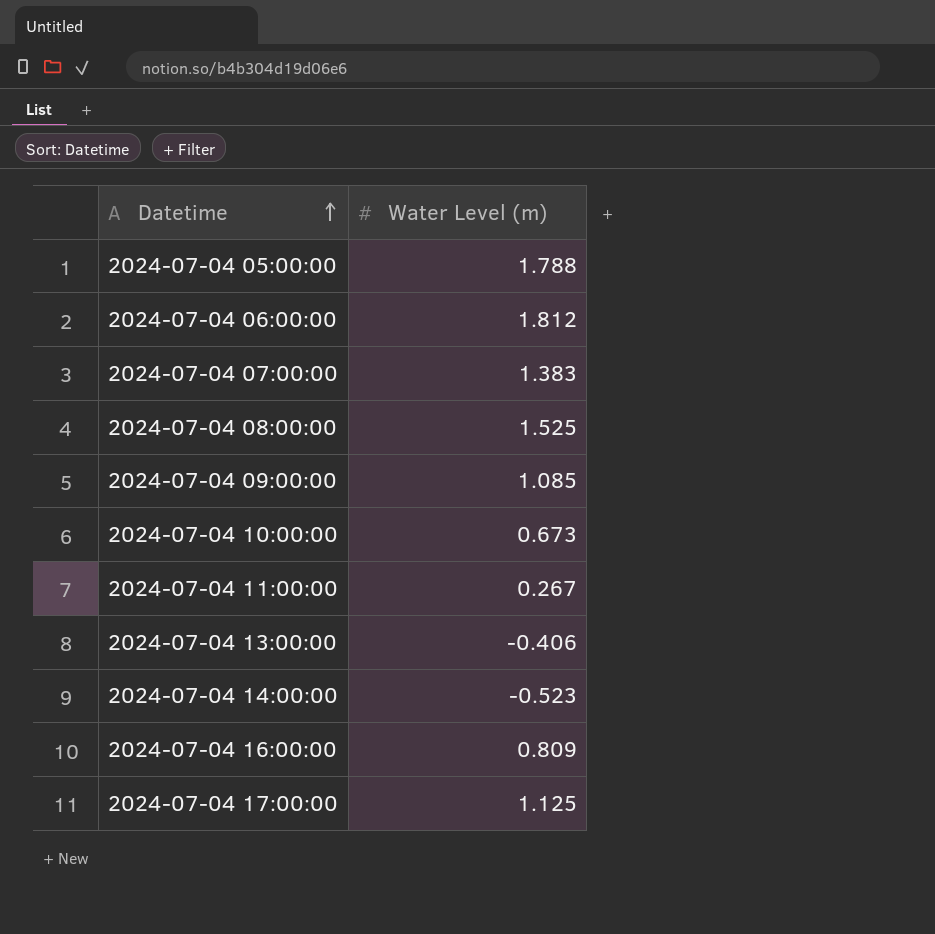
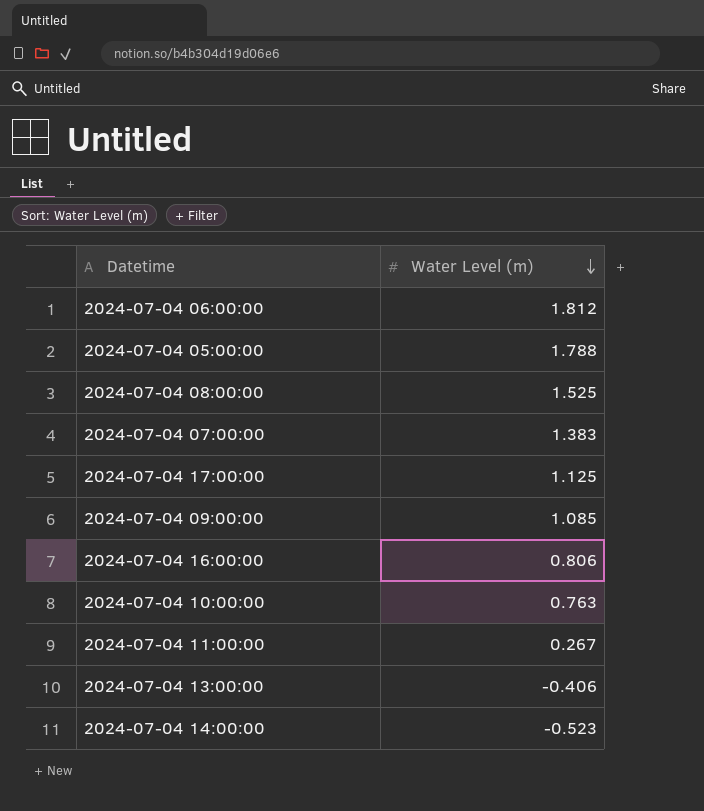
row order: Datetime ascending -> Water Level (m) descending
2024-07-04 16:00:00 | Water Level (m): 0.809 -> 0.806
2024-07-04 10:00:00 | Water Level (m): 0.673 -> 0.763

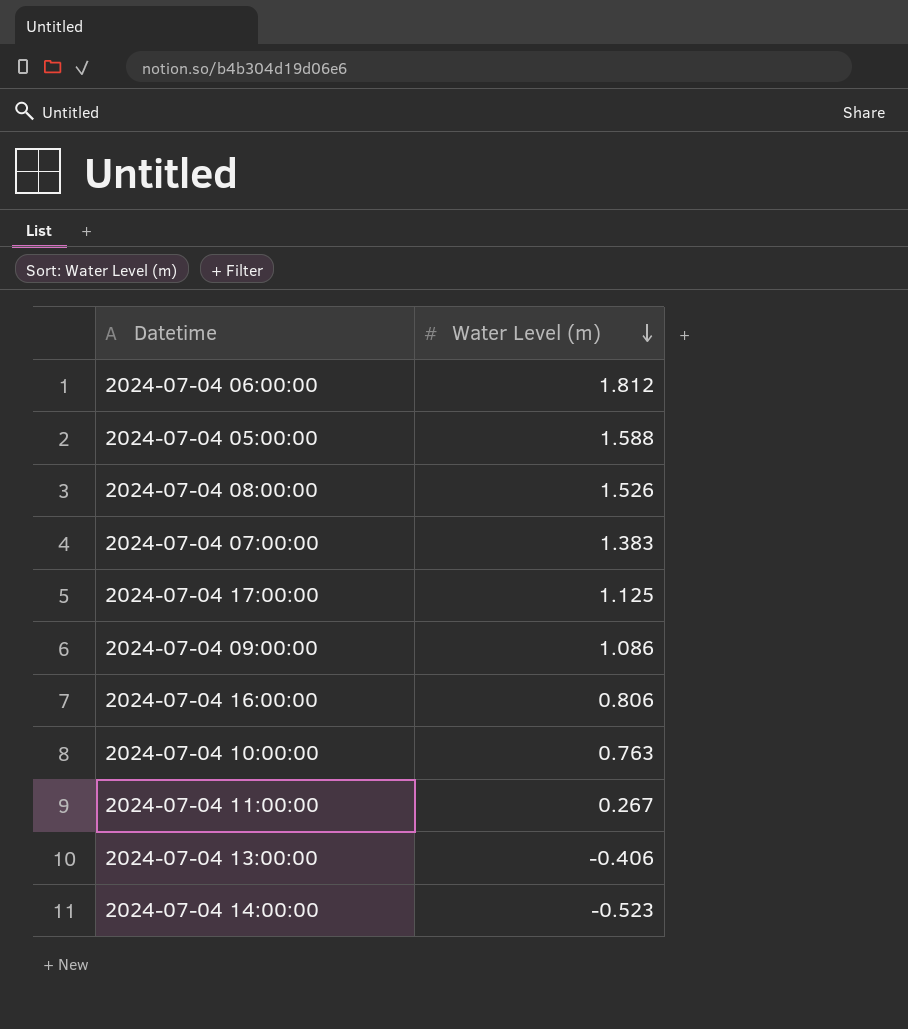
2024-07-04 05:00:00 | Water Level (m): 1.788 -> 1.588
2024-07-04 08:00:00 | Water Level (m): 1.525 -> 1.526
2024-07-04 09:00:00 | Water Level (m): 1.085 -> 1.086

